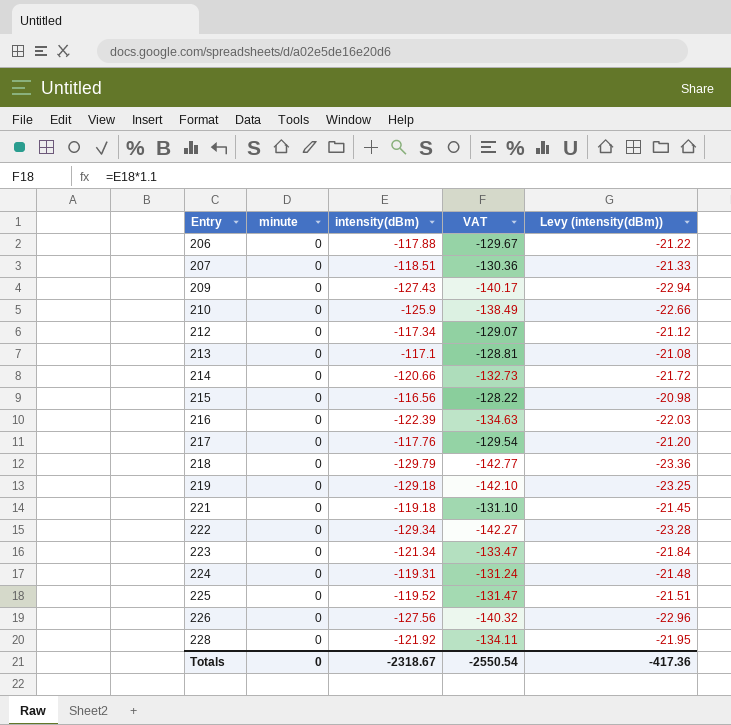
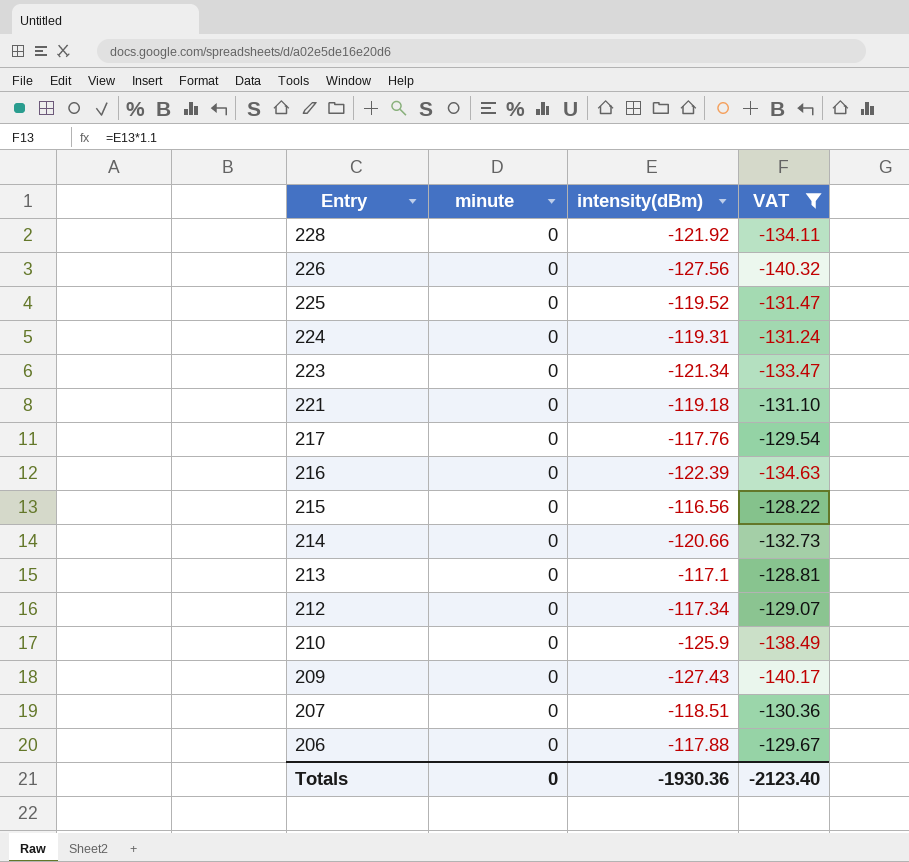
filter: none -> VAT >= -140.32
row order: Entry ascending -> Entry descending
column Levy (intensity(dBm)) | formula: [intensity(dBm)] * 0.18 -> none
Totals | intensity(dBm): -2318.67 -> -1930.36
Totals | VAT: -2550.54 -> -2123.40

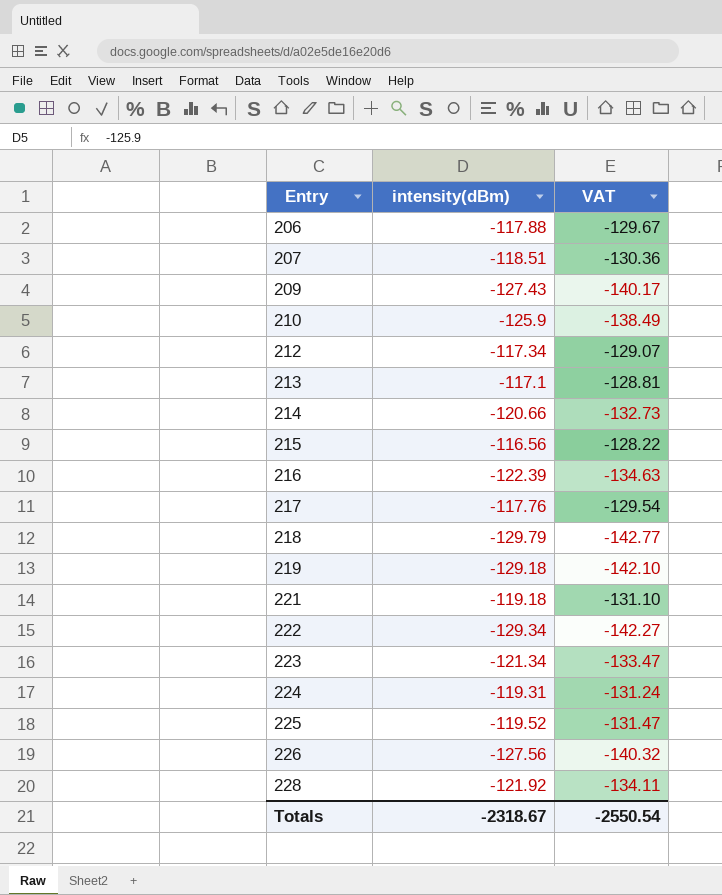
filter: VAT >= -140.32 -> none
row order: Entry descending -> Entry ascending
column minute | position: 2 -> none
Totals | intensity(dBm): -1930.36 -> -2318.67
Totals | VAT: -2123.40 -> -2550.54

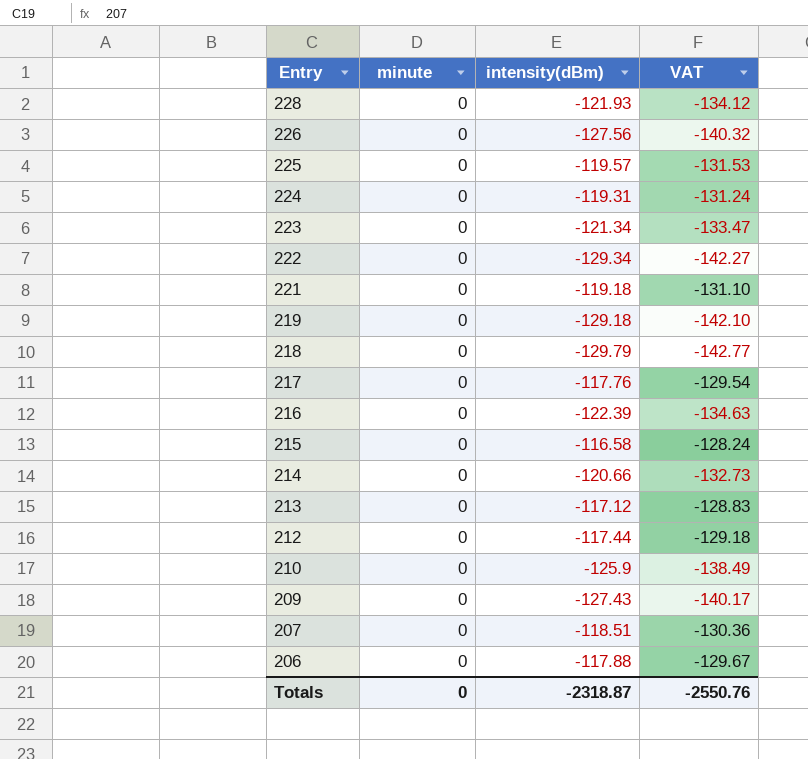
row order: Entry ascending -> Entry descending
column minute | position: none -> 2
228 | intensity(dBm): -121.92 -> -121.93
228 | VAT: -134.11 -> -134.12
225 | intensity(dBm): -119.52 -> -119.57
225 | VAT: -131.47 -> -131.53
215 | intensity(dBm): -116.56 -> -116.58
215 | VAT: -128.22 -> -128.24
213 | intensity(dBm): -117.1 -> -117.12
213 | VAT: -128.81 -> -128.83
212 | intensity(dBm): -117.34 -> -117.44
212 | VAT: -129.07 -> -129.18
Totals | intensity(dBm): -2318.67 -> -2318.87
Totals | VAT: -2550.54 -> -2550.76

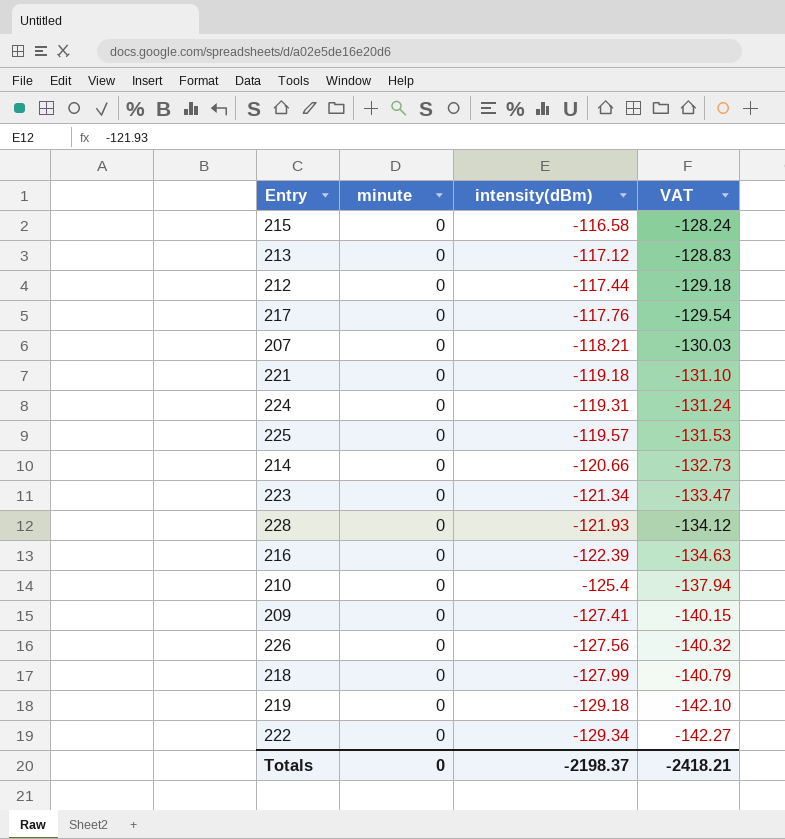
row order: Entry descending -> intensity(dBm) descending
row 206: 0 | -117.88 | -129.67 -> none
207 | intensity(dBm): -118.51 -> -118.21
207 | VAT: -130.36 -> -130.03
210 | intensity(dBm): -125.9 -> -125.4
210 | VAT: -138.49 -> -137.94
209 | intensity(dBm): -127.43 -> -127.41
209 | VAT: -140.17 -> -140.15
218 | intensity(dBm): -129.79 -> -127.99
218 | VAT: -142.77 -> -140.79
Totals | intensity(dBm): -2318.87 -> -2198.37
Totals | VAT: -2550.76 -> -2418.21

